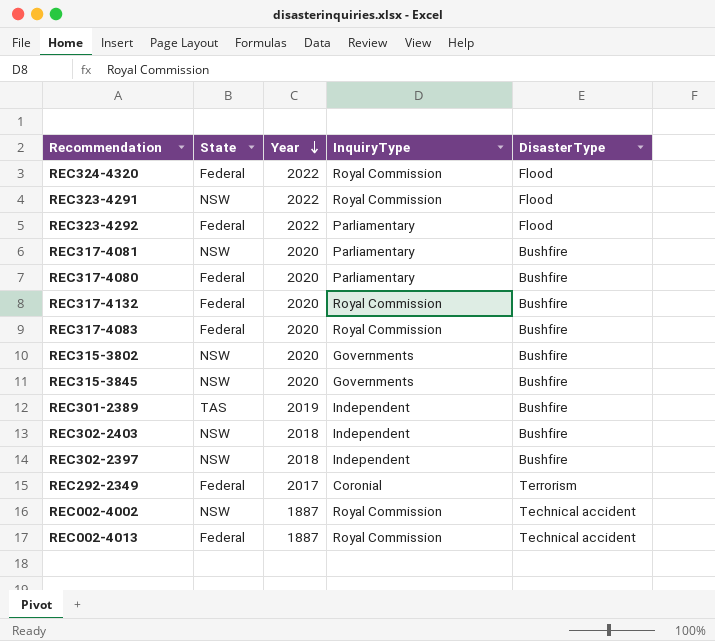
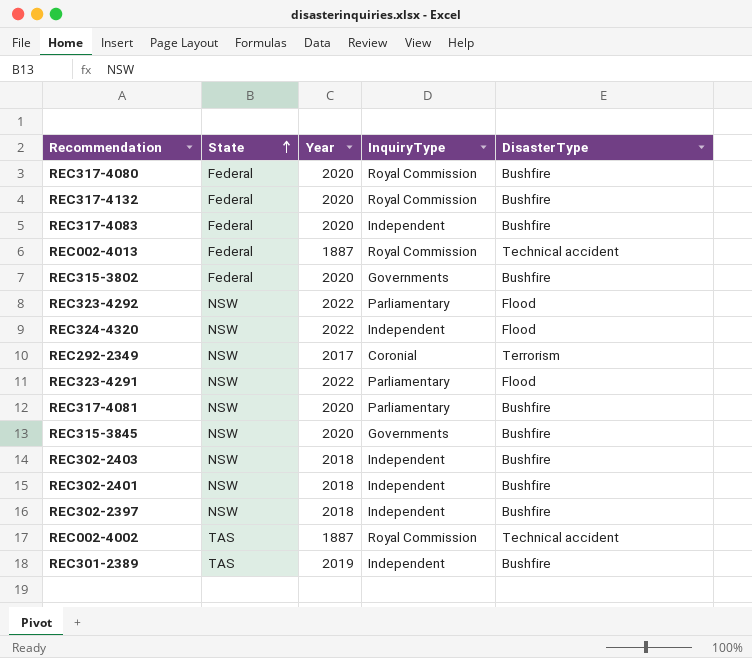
row order: Year descending -> State ascending
REC317-4080 | InquiryType: Parliamentary -> Royal Commission
REC317-4083 | InquiryType: Royal Commission -> Independent
REC315-3802 | State: NSW -> Federal
REC323-4292 | State: Federal -> NSW
REC324-4320 | State: Federal -> NSW
REC324-4320 | InquiryType: Royal Commission -> Independent
REC292-2349 | State: Federal -> NSW
REC323-4291 | InquiryType: Royal Commission -> Parliamentary
row REC302-2401: none -> NSW | 2018 | Independent | Bushfire
REC002-4002 | State: NSW -> TAS

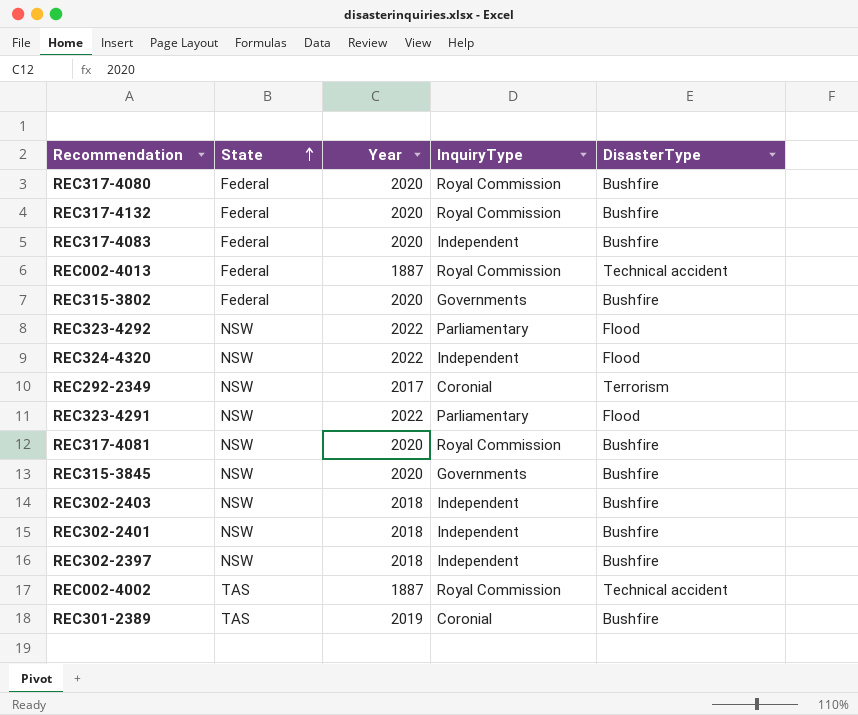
REC317-4081 | InquiryType: Parliamentary -> Royal Commission
REC301-2389 | InquiryType: Independent -> Coronial

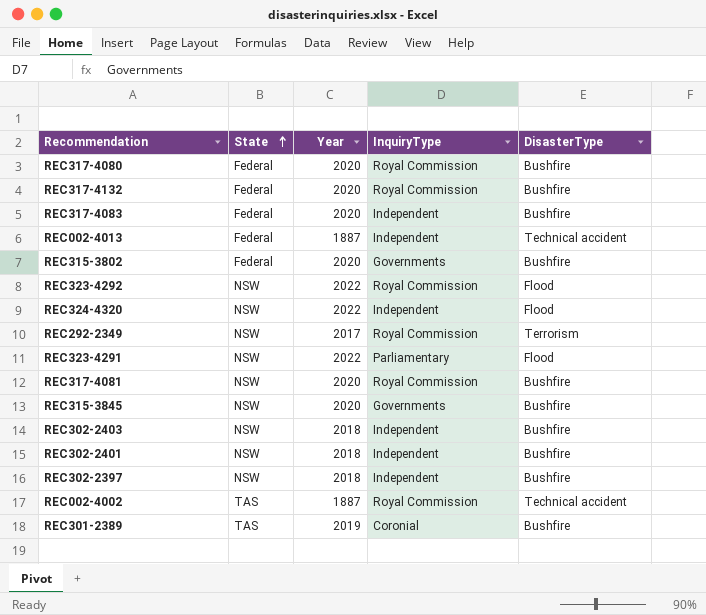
REC002-4013 | InquiryType: Royal Commission -> Independent
REC323-4292 | InquiryType: Parliamentary -> Royal Commission
REC292-2349 | InquiryType: Coronial -> Royal Commission

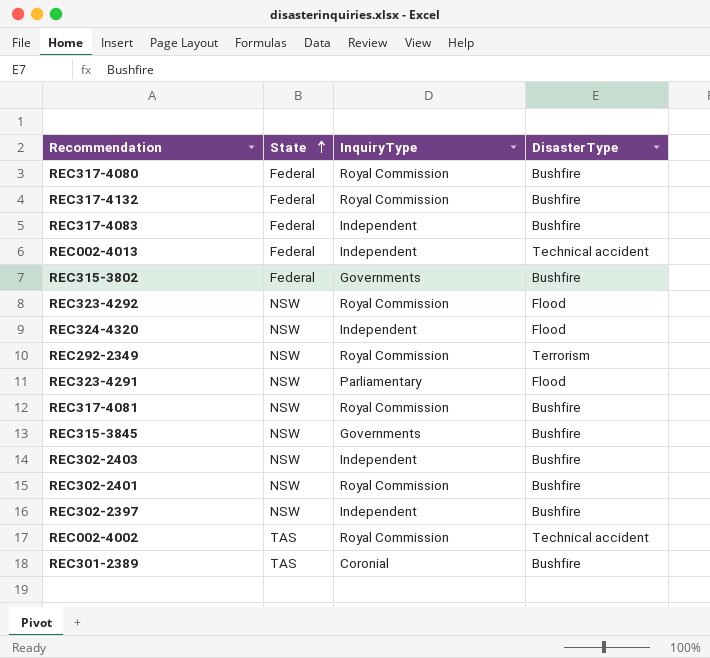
column Year | position: 3 -> none
REC302-2401 | InquiryType: Independent -> Royal Commission

